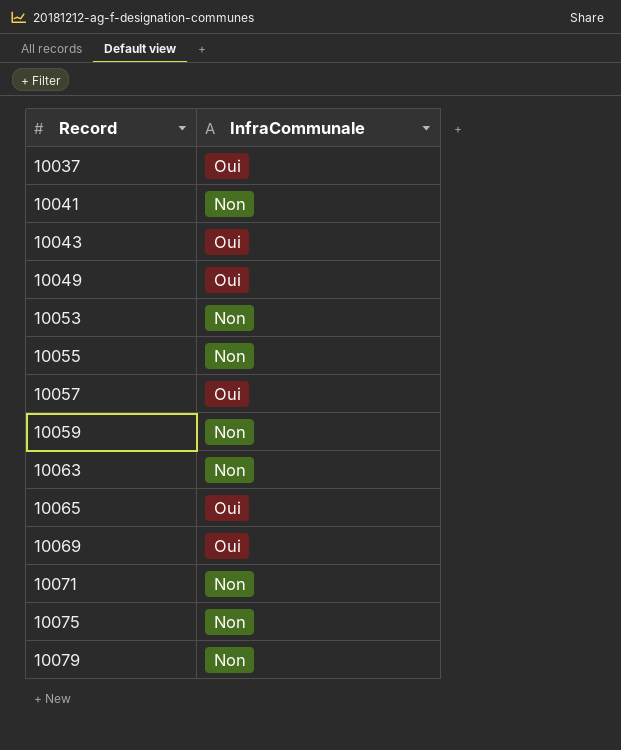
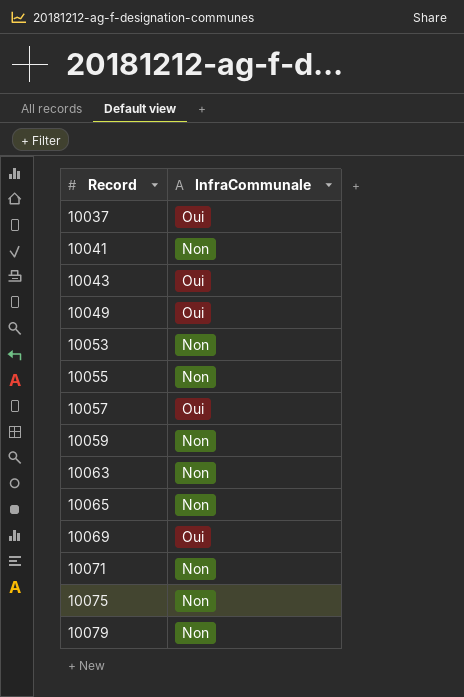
10065 | InfraCommunale: Oui -> Non

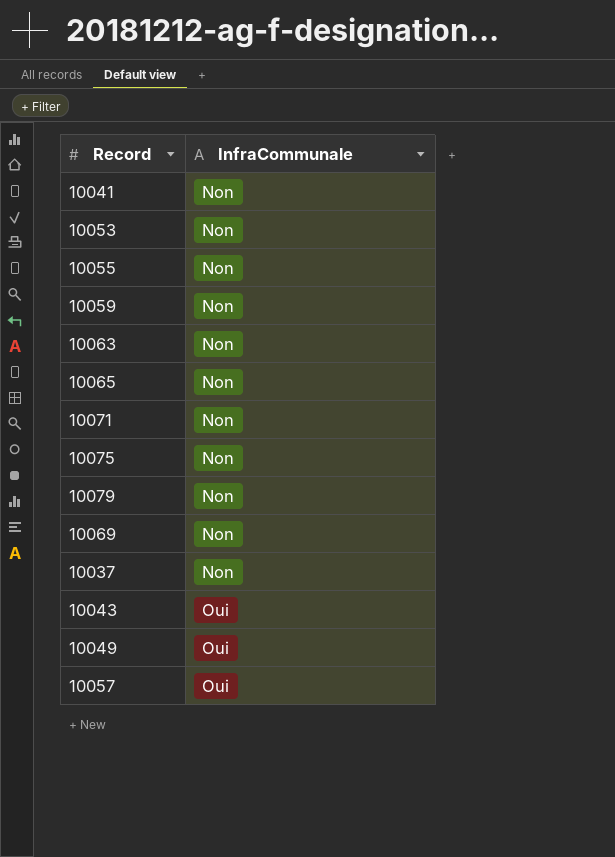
row order: Record ascending -> InfraCommunale ascending
10069 | InfraCommunale: Oui -> Non
10037 | InfraCommunale: Oui -> Non

